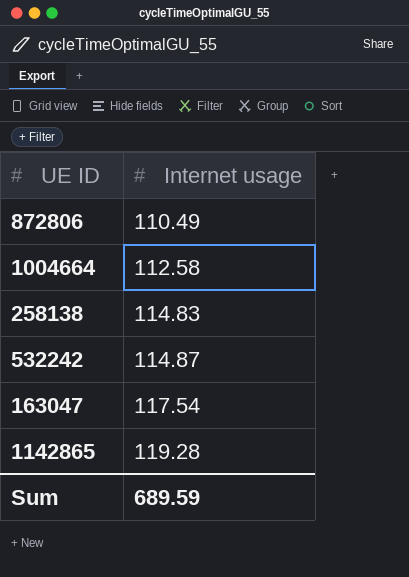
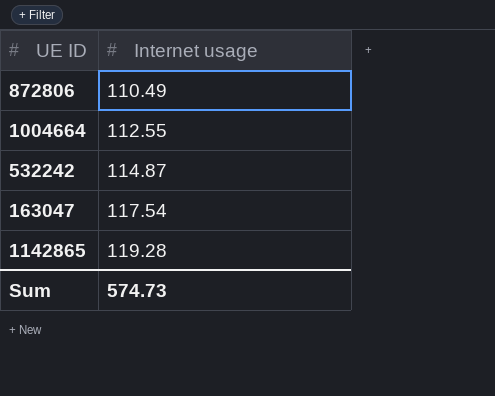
row 258138: 114.83 -> none
1004664 | Internet usage: 112.58 -> 112.55
Sum | Internet usage: 689.59 -> 574.73

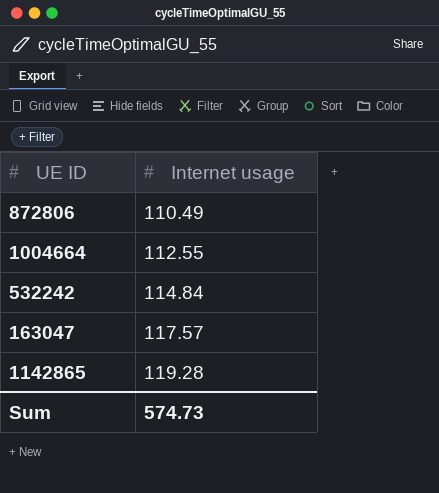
532242 | Internet usage: 114.87 -> 114.84
163047 | Internet usage: 117.54 -> 117.57

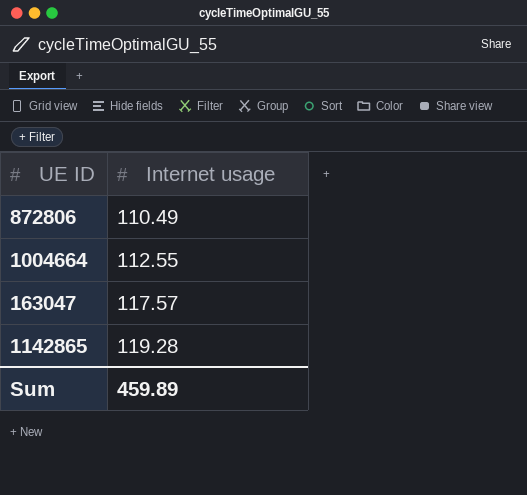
row 532242: 114.84 -> none
Sum | Internet usage: 574.73 -> 459.89

